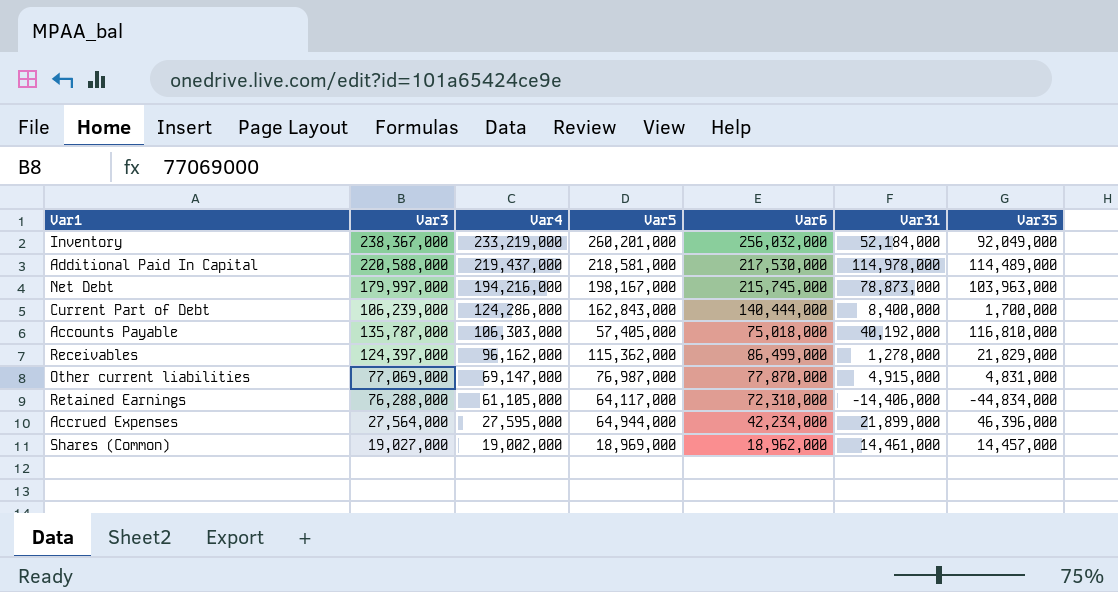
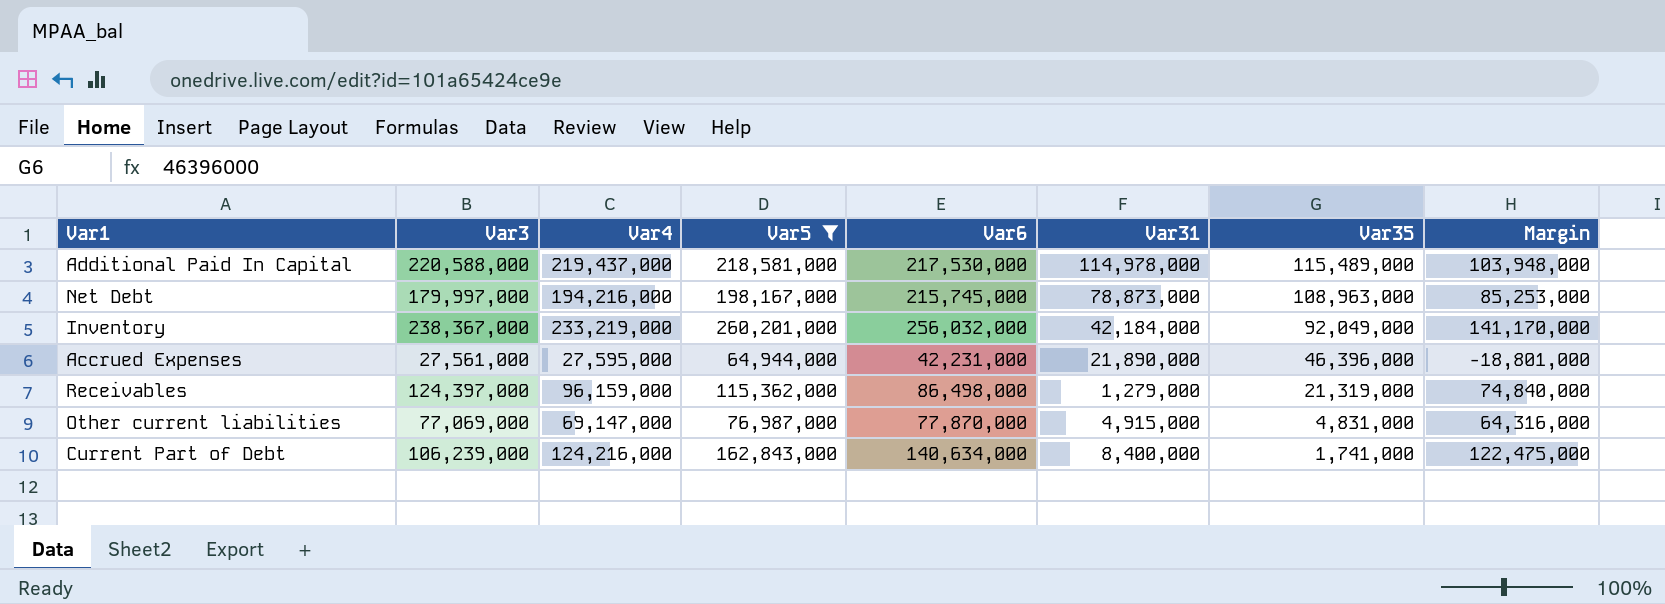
filter: none -> Var5 >= 64,944,000
row order: Var4 descending -> Var35 descending
column Margin | formula: none -> [Var4] - [Var35]
Additional Paid In Capital | Var35: 114,489,000 -> 115,489,000
Net Debt | Var35: 103,963,000 -> 108,963,000
Inventory | Var31: 52,184,000 -> 42,184,000
Accrued Expenses | Var3: 27,564,000 -> 27,561,000
Accrued Expenses | Var6: 42,234,000 -> 42,231,000
Accrued Expenses | Var31: 21,899,000 -> 21,890,000
Receivables | Var4: 96,162,000 -> 96,159,000
Receivables | Var6: 86,499,000 -> 86,498,000
Receivables | Var31: 1,278,000 -> 1,279,000
Receivables | Var35: 21,829,000 -> 21,319,000
Current Part of Debt | Var4: 124,286,000 -> 124,216,000
Current Part of Debt | Var6: 140,444,000 -> 140,634,000
Current Part of Debt | Var35: 1,700,000 -> 1,741,000

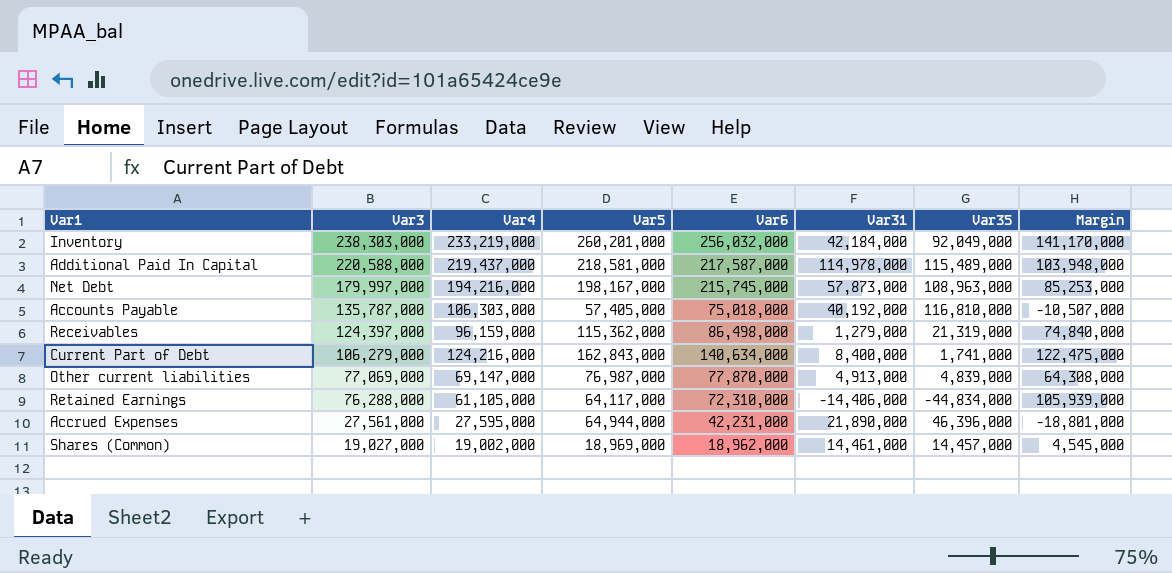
filter: Var5 >= 64,944,000 -> none
row order: Var35 descending -> Var3 descending
Inventory | Var3: 238,367,000 -> 238,303,000
Additional Paid In Capital | Var6: 217,530,000 -> 217,587,000
Net Debt | Var31: 78,873,000 -> 57,873,000
Current Part of Debt | Var3: 106,239,000 -> 106,279,000
Other current liabilities | Var31: 4,915,000 -> 4,913,000
Other current liabilities | Var35: 4,831,000 -> 4,839,000
Other current liabilities | Margin: 64,316,000 -> 64,308,000

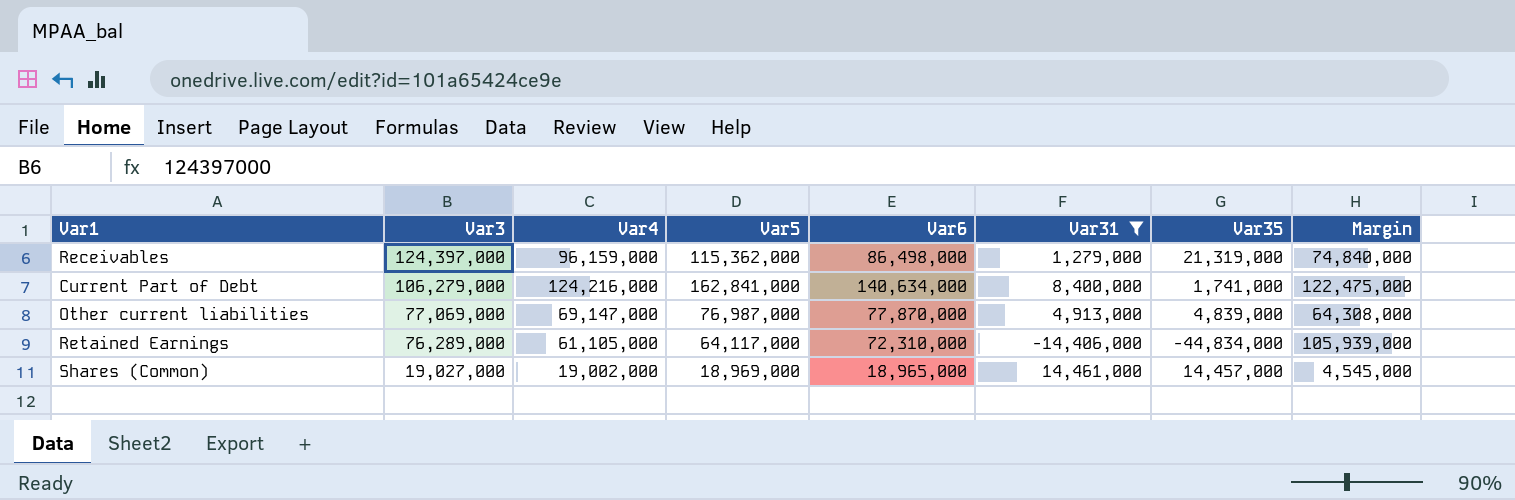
filter: none -> Var31 <= 14,461,000
Current Part of Debt | Var5: 162,843,000 -> 162,841,000
Retained Earnings | Var3: 76,288,000 -> 76,289,000
Shares (Common) | Var6: 18,962,000 -> 18,965,000

